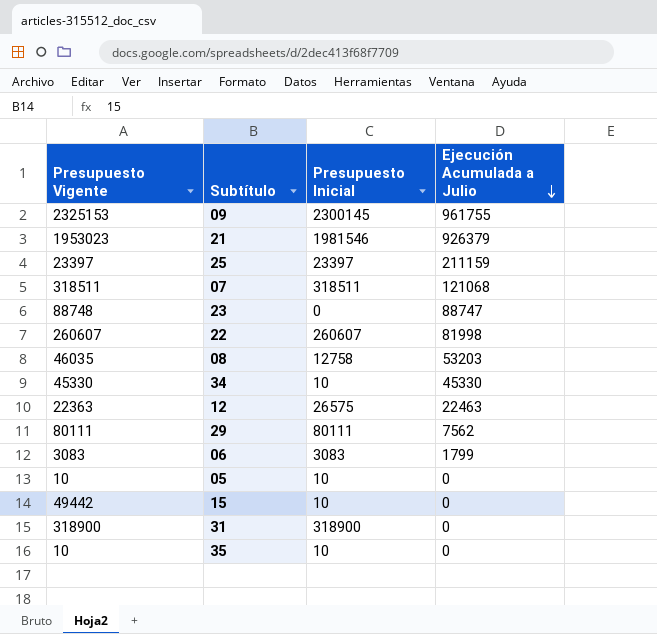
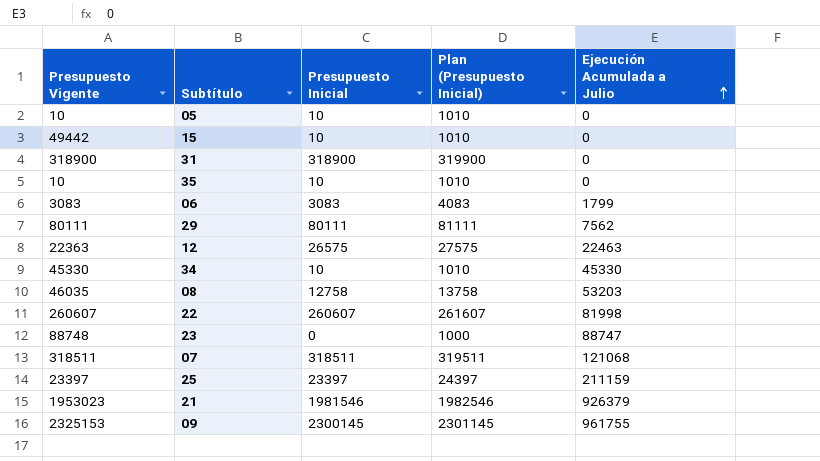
row order: Ejecución Acumulada a Julio descending -> Ejecución Acumulada a Julio ascending
column Plan (Presupuesto Inicial) | formula: none -> [Presupuesto Inicial] + 1000

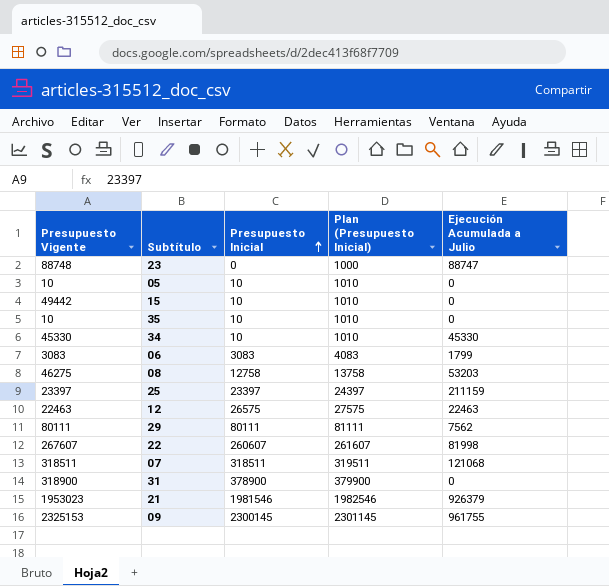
row order: Ejecución Acumulada a Julio ascending -> Presupuesto Inicial ascending
08 | Presupuesto Vigente: 46035 -> 46275
12 | Presupuesto Vigente: 22363 -> 22463
22 | Presupuesto Vigente: 260607 -> 267607
31 | Presupuesto Inicial: 318900 -> 378900
31 | Plan (Presupuesto Inicial): 319900 -> 379900

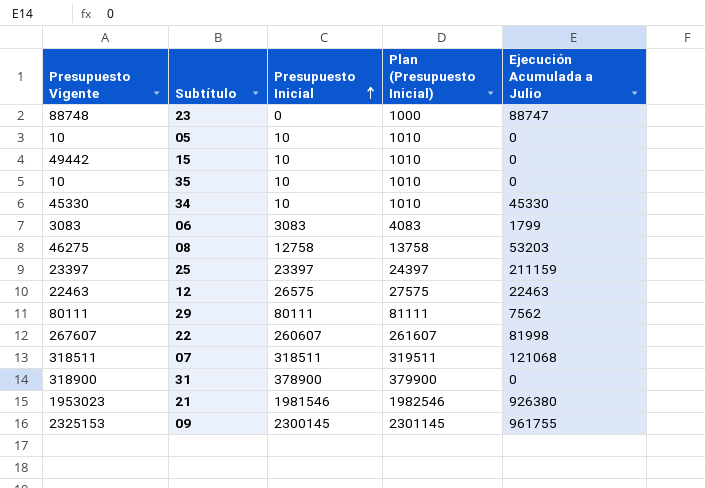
21 | Ejecución Acumulada a Julio: 926379 -> 926380

